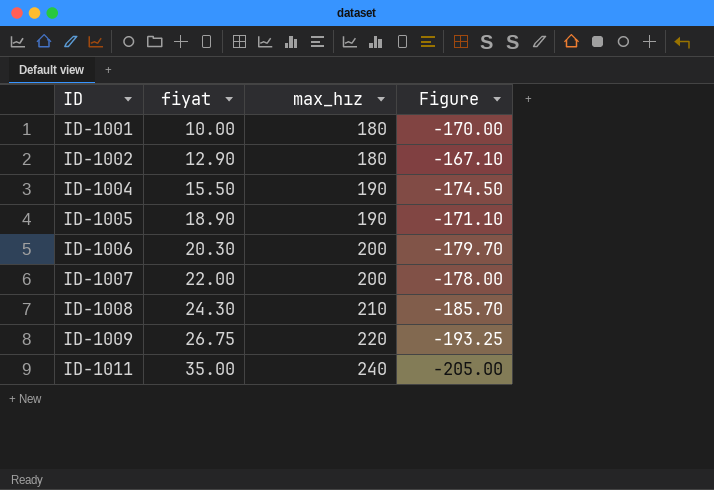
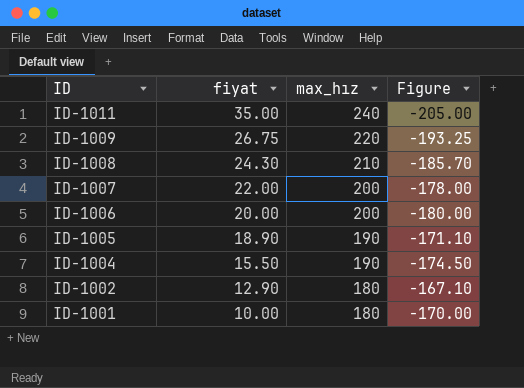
row order: ID ascending -> ID descending
ID-1006 | fiyat: 20.30 -> 20.00
ID-1006 | Figure: -179.70 -> -180.00

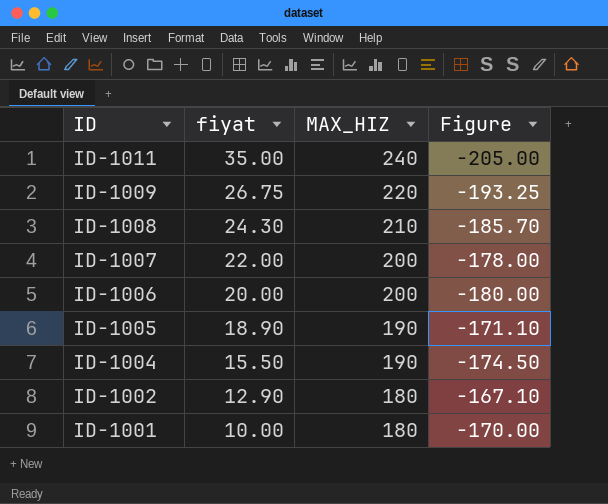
column name: max_hız -> MAX_HIZ

